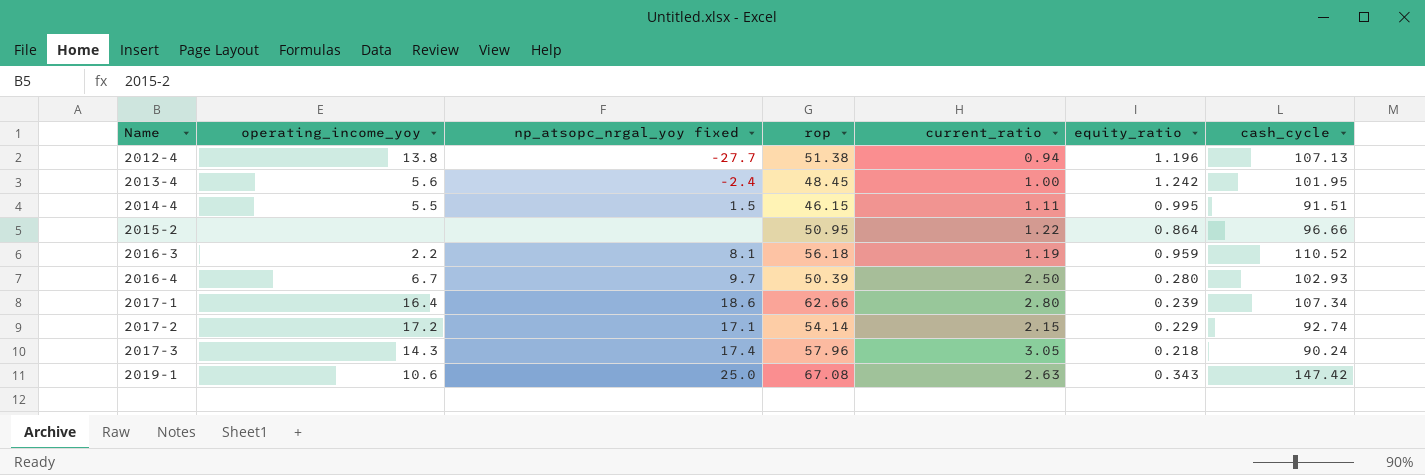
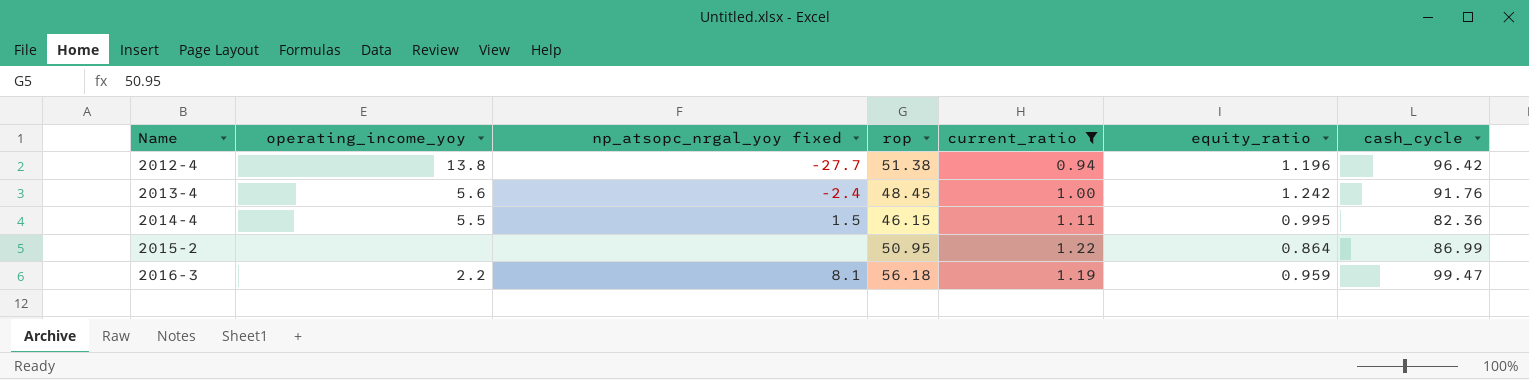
filter: none -> current_ratio <= 1.22
2012-4 | cash_cycle: 107.13 -> 96.42
2013-4 | cash_cycle: 101.95 -> 91.76
2014-4 | cash_cycle: 91.51 -> 82.36
2015-2 | cash_cycle: 96.66 -> 86.99
2016-3 | cash_cycle: 110.52 -> 99.47

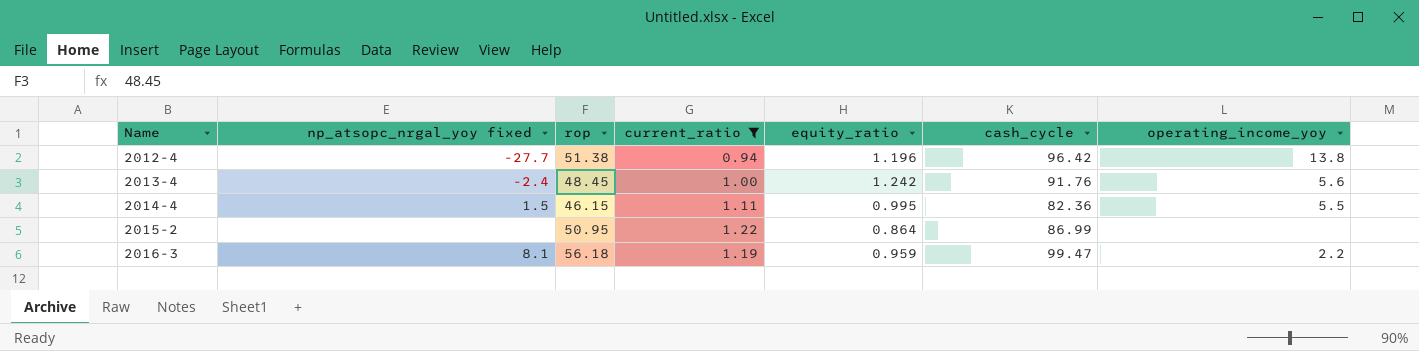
column operating_income_yoy | position: 2 -> 7

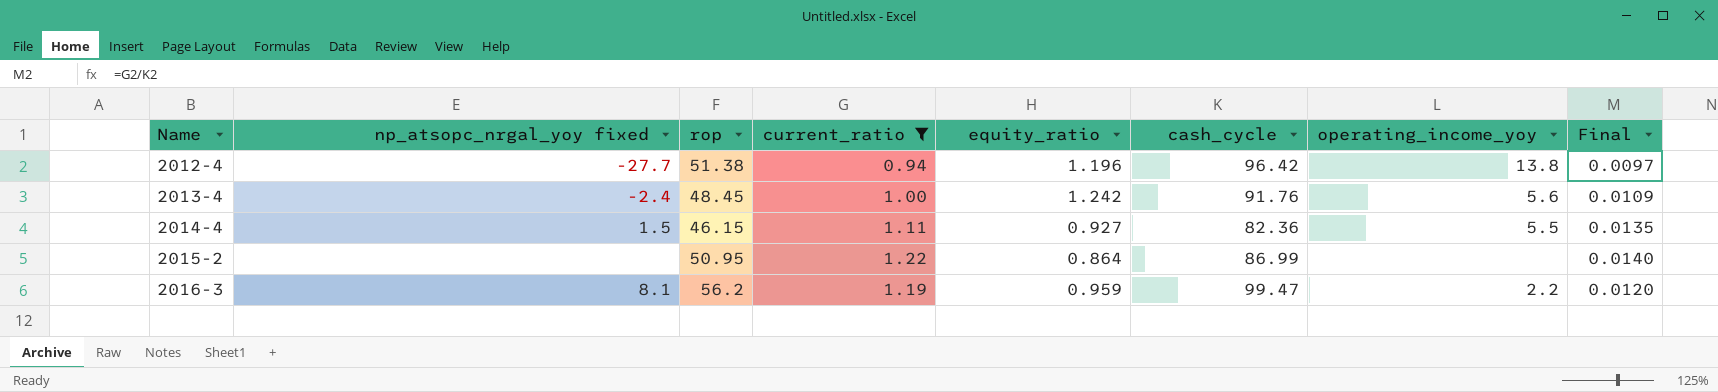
column Final | formula: none -> [current_ratio] / [cash_cycle]
2014-4 | equity_ratio: 0.995 -> 0.927
2016-3 | rop: 56.18 -> 56.2

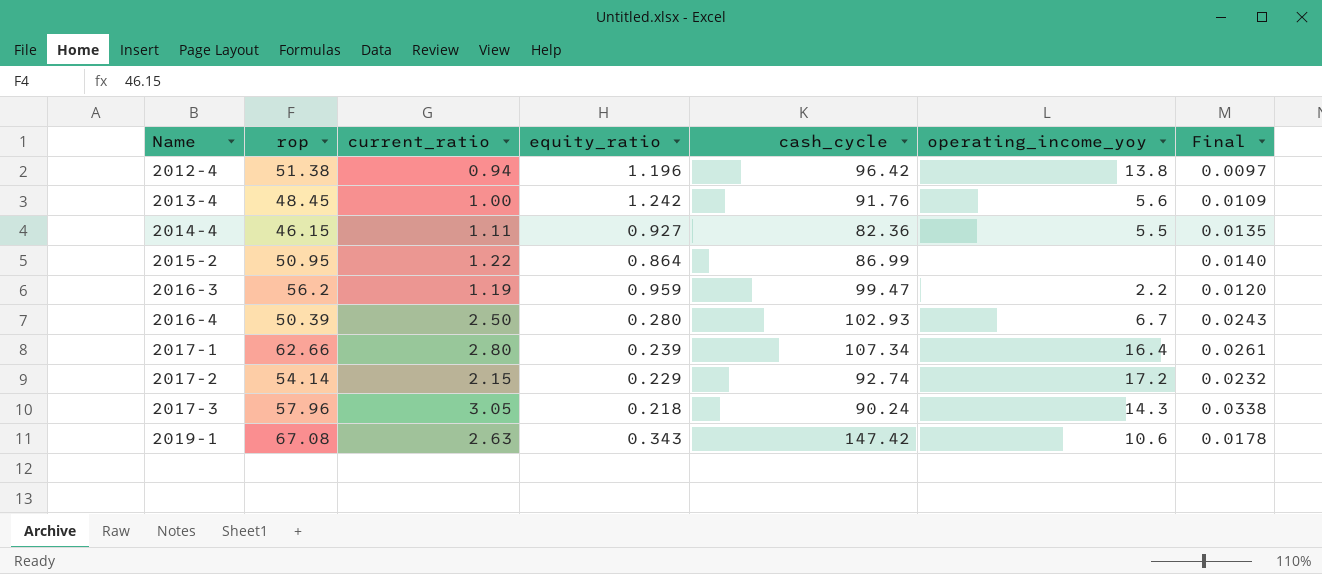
filter: current_ratio <= 1.22 -> none
column np_atsopc_nrgal_yoy fixed | position: 2 -> none

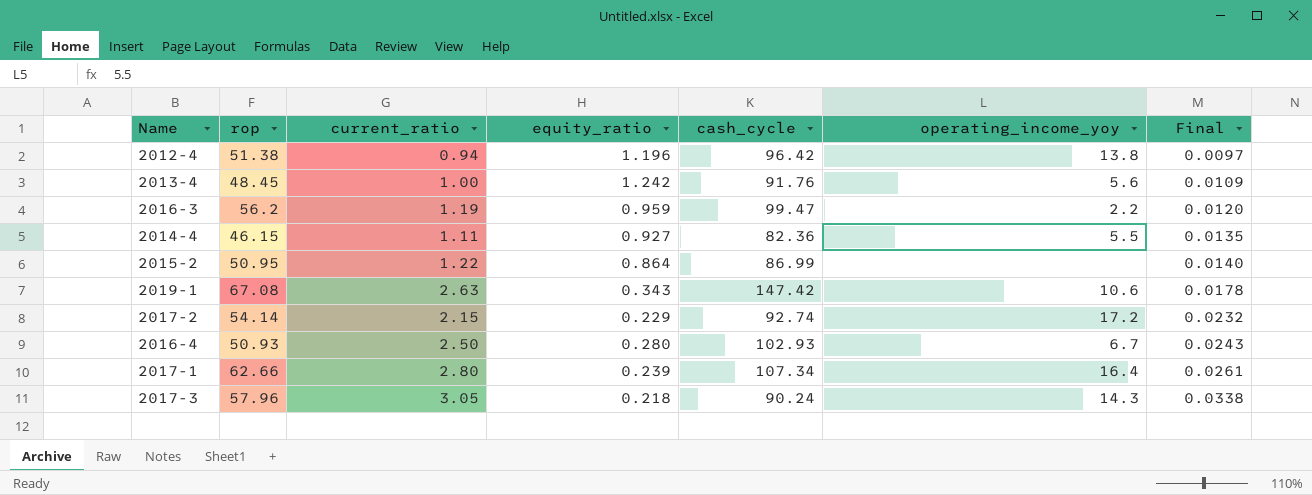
row order: Name ascending -> Final ascending
2016-4 | rop: 50.39 -> 50.93

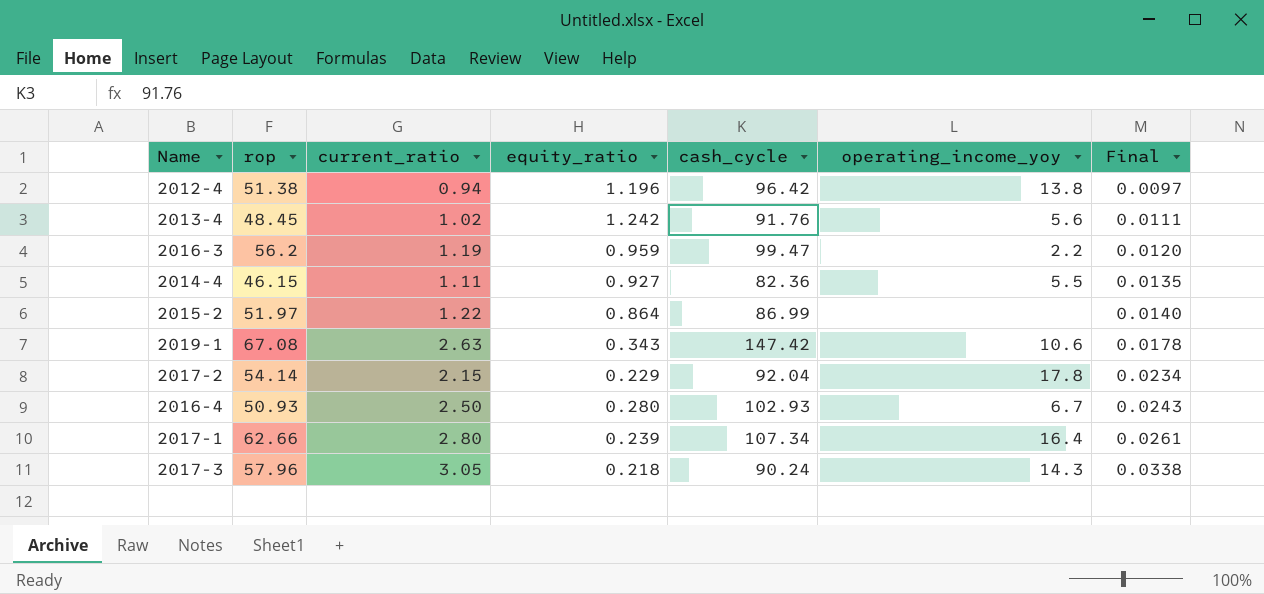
2013-4 | current_ratio: 1.00 -> 1.02
2013-4 | Final: 0.0109 -> 0.0111
2015-2 | rop: 50.95 -> 51.97
2017-2 | cash_cycle: 92.74 -> 92.04
2017-2 | operating_income_yoy: 17.2 -> 17.8
2017-2 | Final: 0.0232 -> 0.0234

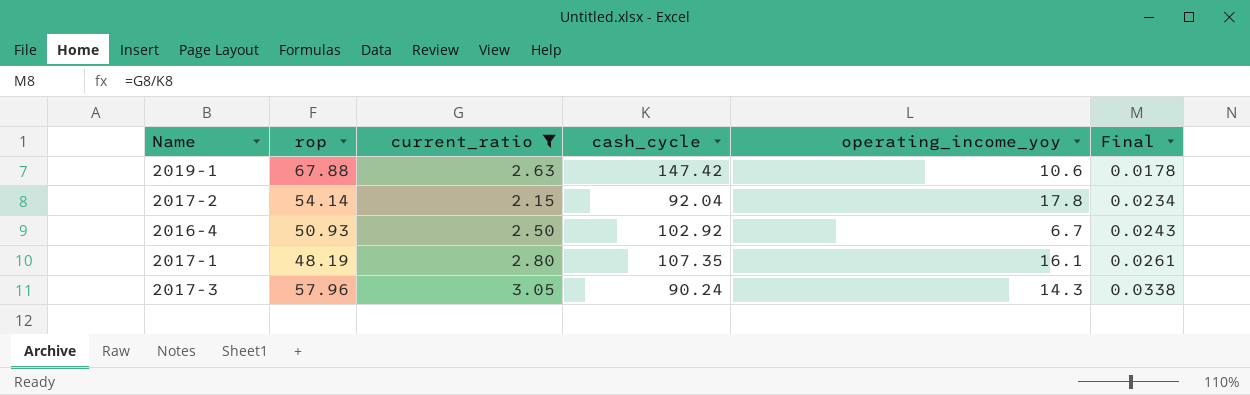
filter: none -> current_ratio >= 2.15
column equity_ratio | position: 4 -> none
2019-1 | rop: 67.08 -> 67.88
2016-4 | cash_cycle: 102.93 -> 102.92
2017-1 | rop: 62.66 -> 48.19
2017-1 | cash_cycle: 107.34 -> 107.35
2017-1 | operating_income_yoy: 16.4 -> 16.1

